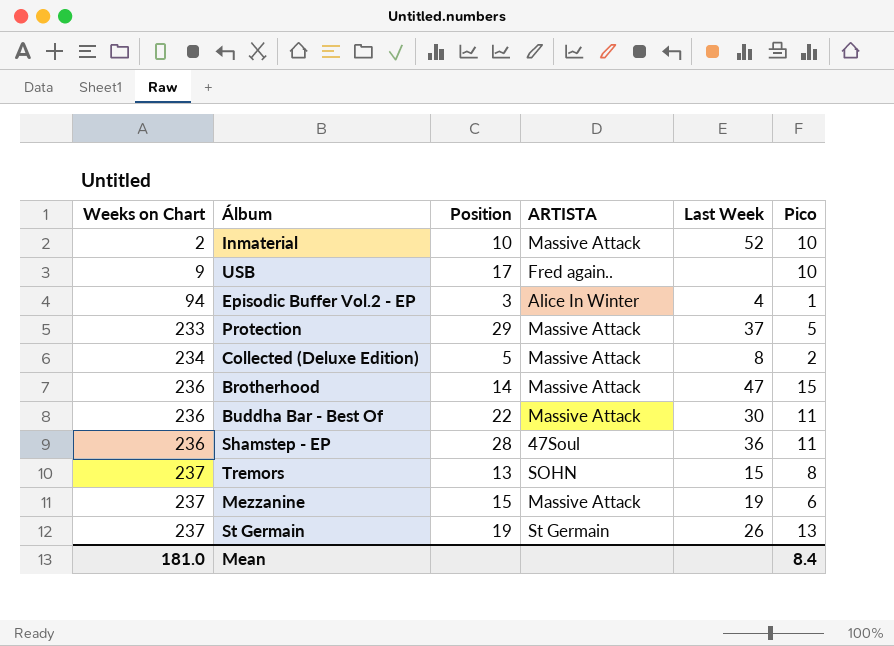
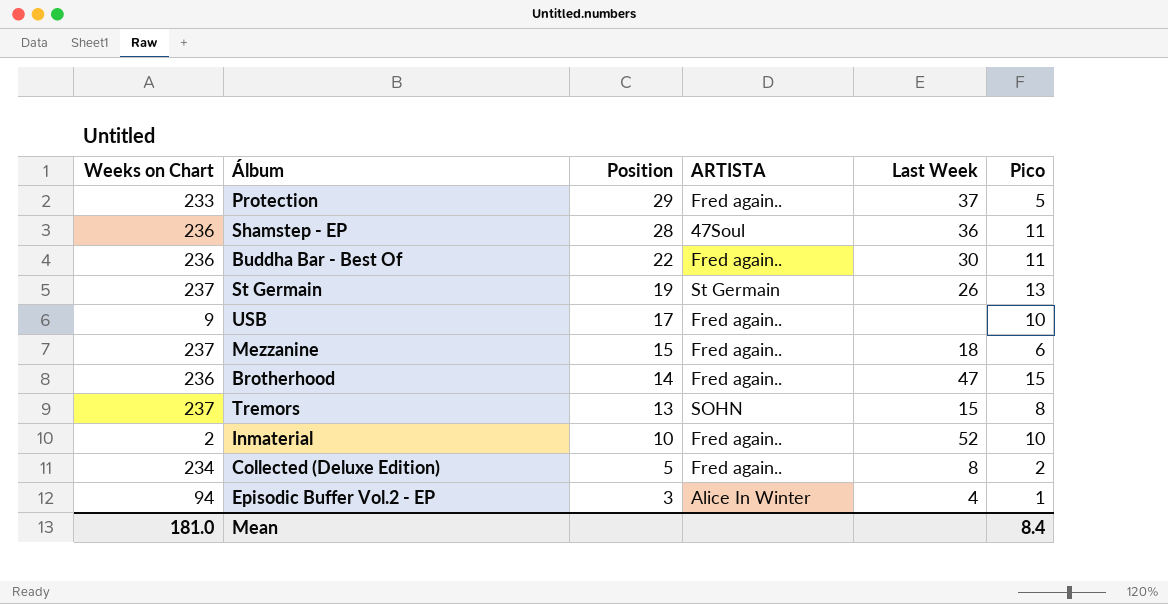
row order: Weeks on Chart ascending -> Position descending
Protection | ARTISTA: Massive Attack -> Fred again..
Buddha Bar - Best Of | ARTISTA: Massive Attack -> Fred again..
Mezzanine | ARTISTA: Massive Attack -> Fred again..
Mezzanine | Last Week: 19 -> 18
Brotherhood | ARTISTA: Massive Attack -> Fred again..
Inmaterial | ARTISTA: Massive Attack -> Fred again..
Collected (Deluxe Edition) | ARTISTA: Massive Attack -> Fred again..

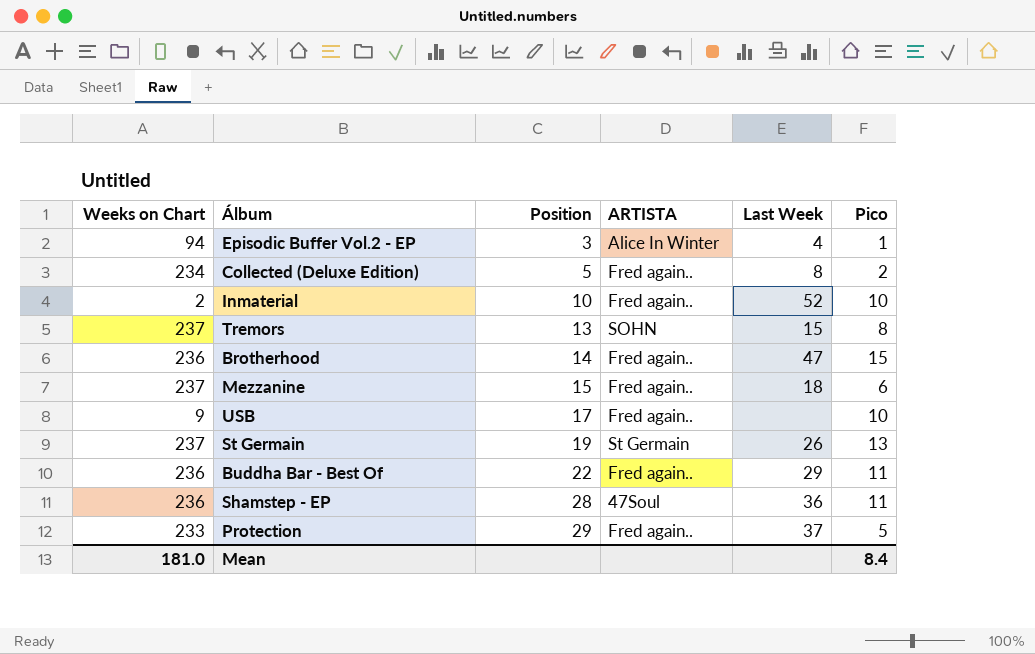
row order: Position descending -> Position ascending
Buddha Bar - Best Of | Last Week: 30 -> 29

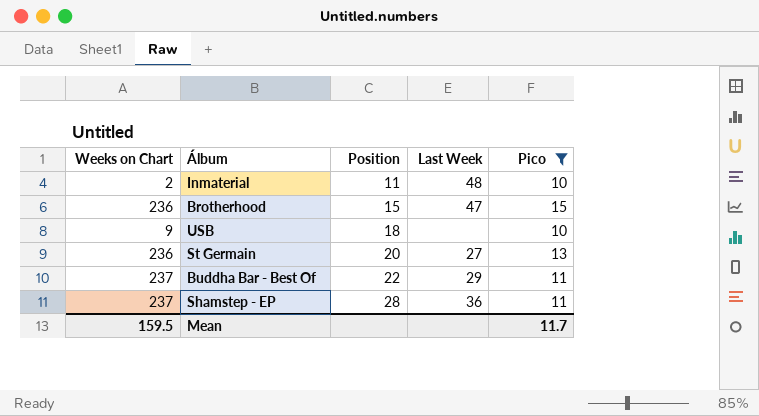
filter: none -> Pico >= 10
column ARTISTA | position: 4 -> none
Inmaterial | Position: 10 -> 11
Inmaterial | Last Week: 52 -> 48
Brotherhood | Position: 14 -> 15
USB | Position: 17 -> 18
St Germain | Weeks on Chart: 237 -> 236
St Germain | Position: 19 -> 20
St Germain | Last Week: 26 -> 27
Buddha Bar - Best Of | Weeks on Chart: 236 -> 237
Shamstep - EP | Weeks on Chart: 236 -> 237
Mean | Weeks on Chart: 181.0 -> 159.5
Mean | Pico: 8.4 -> 11.7

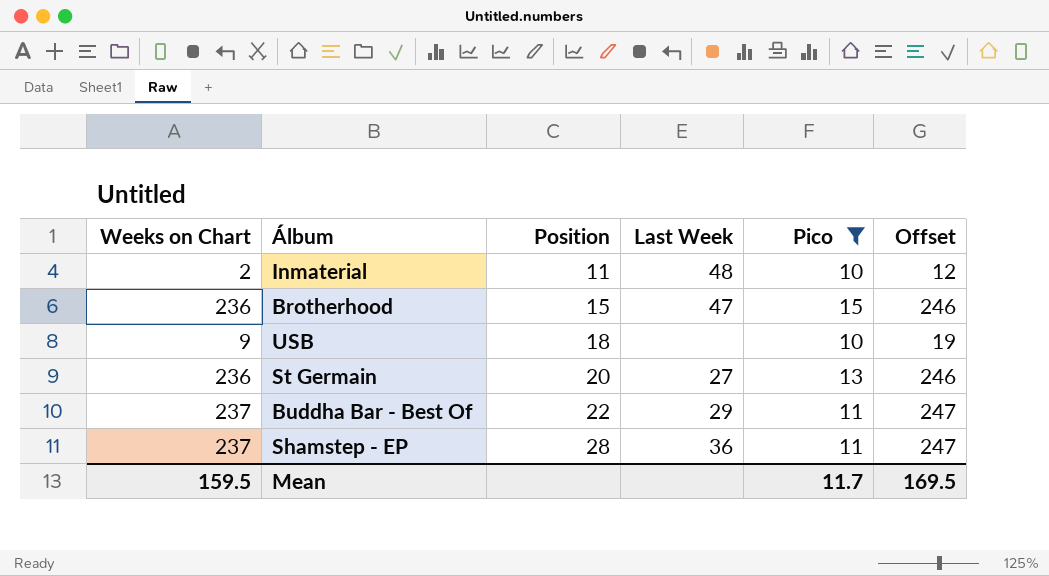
column Offset | formula: none -> [Weeks on Chart] + 10

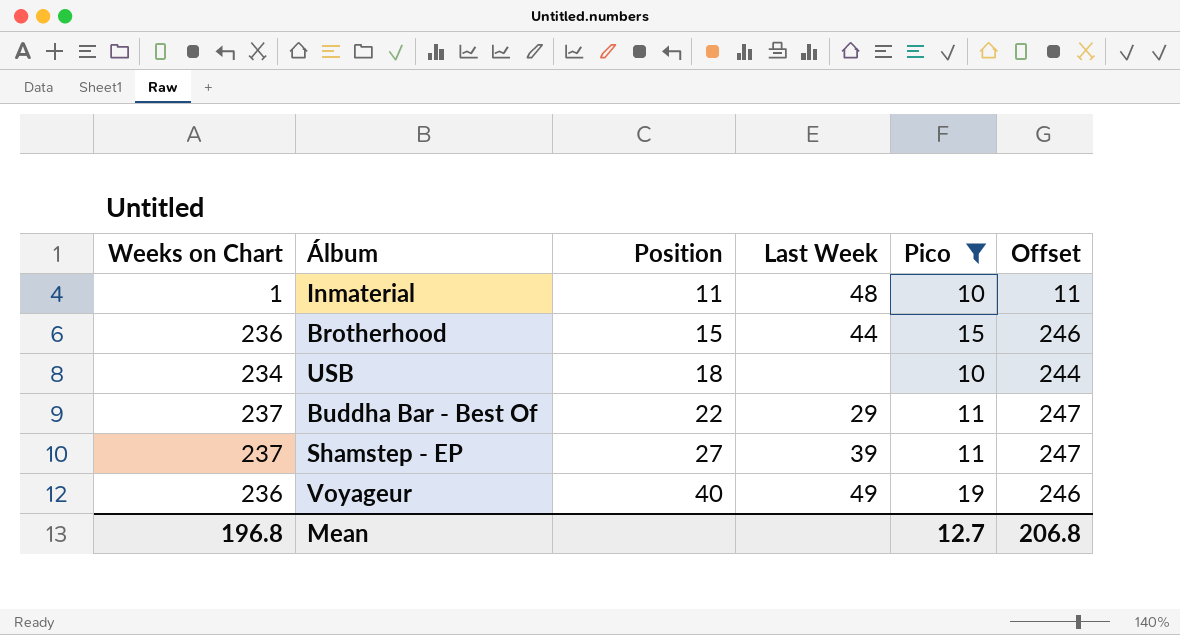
row St Germain: 236 | 20 | 27 | 13 | 246 -> none
Inmaterial | Weeks on Chart: 2 -> 1
Inmaterial | Offset: 12 -> 11
Brotherhood | Last Week: 47 -> 44
USB | Weeks on Chart: 9 -> 234
USB | Offset: 19 -> 244
Shamstep - EP | Position: 28 -> 27
Shamstep - EP | Last Week: 36 -> 39
row Voyageur: none -> 236 | 40 | 49 | 19 | 246
Mean | Weeks on Chart: 159.5 -> 196.8
Mean | Pico: 11.7 -> 12.7
Mean | Offset: 169.5 -> 206.8

